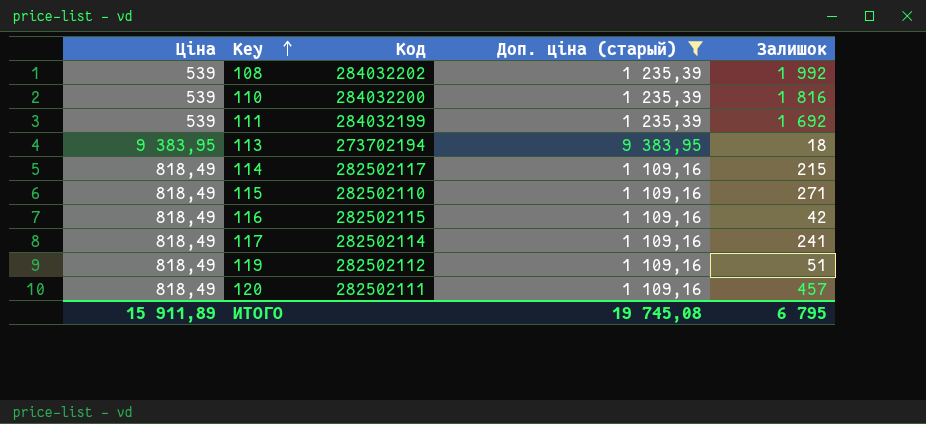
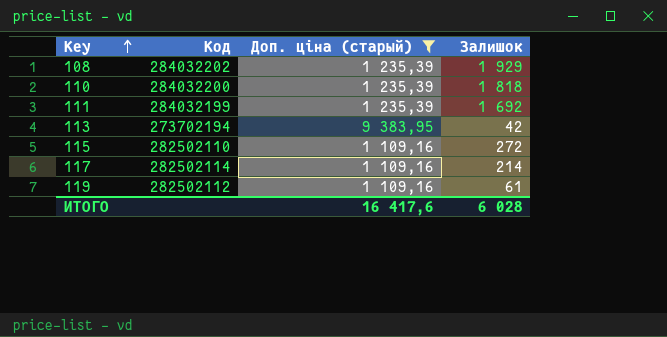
column Ціна | position: 1 -> none
row 114: 818,49 | 282502117 | 1 109,16 | 215 -> none
row 116: 818,49 | 282502115 | 1 109,16 | 42 -> none
row 120: 818,49 | 282502111 | 1 109,16 | 457 -> none
108 | Залишок: 1 992 -> 1 929
110 | Залишок: 1 816 -> 1 818
113 | Залишок: 18 -> 42
115 | Залишок: 271 -> 272
117 | Залишок: 241 -> 214
119 | Залишок: 51 -> 61
ИТОГО | Доп. ціна (старый): 19 745,08 -> 16 417,6
ИТОГО | Залишок: 6 795 -> 6 028

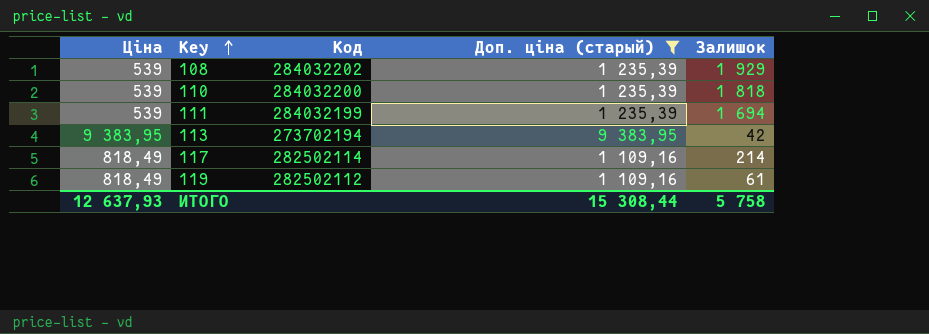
column Ціна | position: none -> 1
row 115: 282502110 | 1 109,16 | 272 -> none
111 | Залишок: 1 692 -> 1 694
ИТОГО | Доп. ціна (старый): 16 417,6 -> 15 308,44
ИТОГО | Залишок: 6 028 -> 5 758

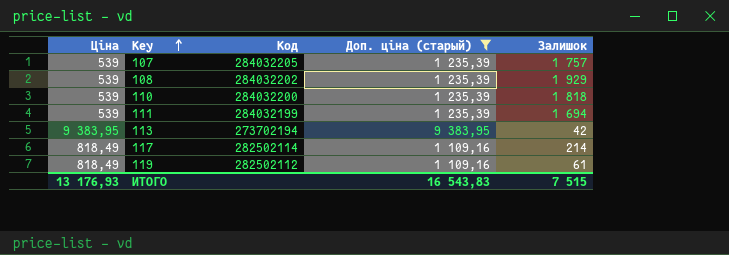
row 107: none -> 539 | 284032205 | 1 235,39 | 1 757
ИТОГО | Ціна: 12 637,93 -> 13 176,93
ИТОГО | Доп. ціна (старый): 15 308,44 -> 16 543,83
ИТОГО | Залишок: 5 758 -> 7 515

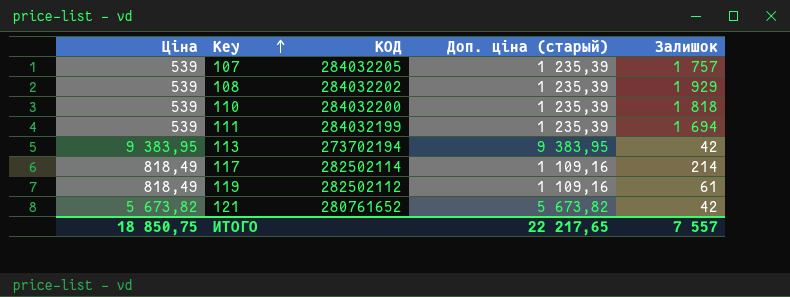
filter: Доп. ціна (старый) != 5 673,82 -> none
column name: Код -> КОД
ИТОГО | Ціна: 13 176,93 -> 18 850,75
ИТОГО | Доп. ціна (старый): 16 543,83 -> 22 217,65
ИТОГО | Залишок: 7 515 -> 7 557

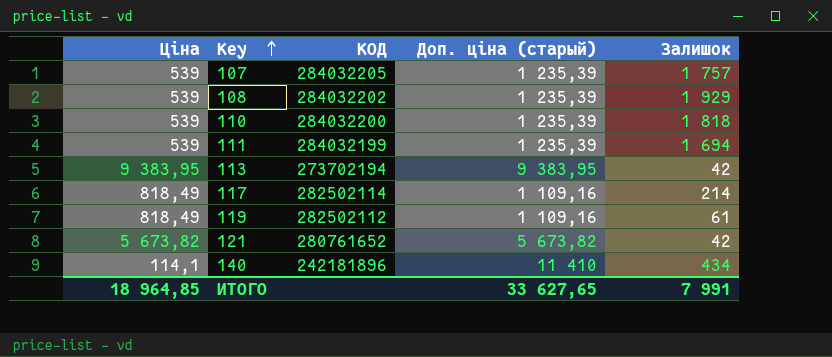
row 140: none -> 114,1 | 242181896 | 11 410 | 434
ИТОГО | Ціна: 18 850,75 -> 18 964,85
ИТОГО | Доп. ціна (старый): 22 217,65 -> 33 627,65
ИТОГО | Залишок: 7 557 -> 7 991

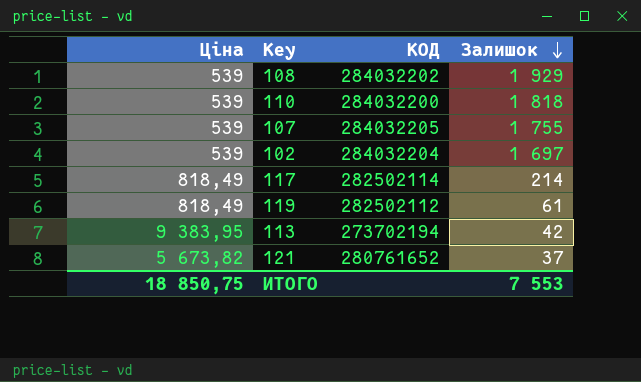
row order: Key ascending -> Залишок descending
column Доп. ціна (старый) | position: 4 -> none
row 111: 539 | 284032199 | 1 235,39 | 1 694 -> none
row 140: 114,1 | 242181896 | 11 410 | 434 -> none
107 | Залишок: 1 757 -> 1 755
row 102: none -> 539 | 284032204 | 1 697
121 | Залишок: 42 -> 37
ИТОГО | Ціна: 18 964,85 -> 18 850,75
ИТОГО | Залишок: 7 991 -> 7 553

